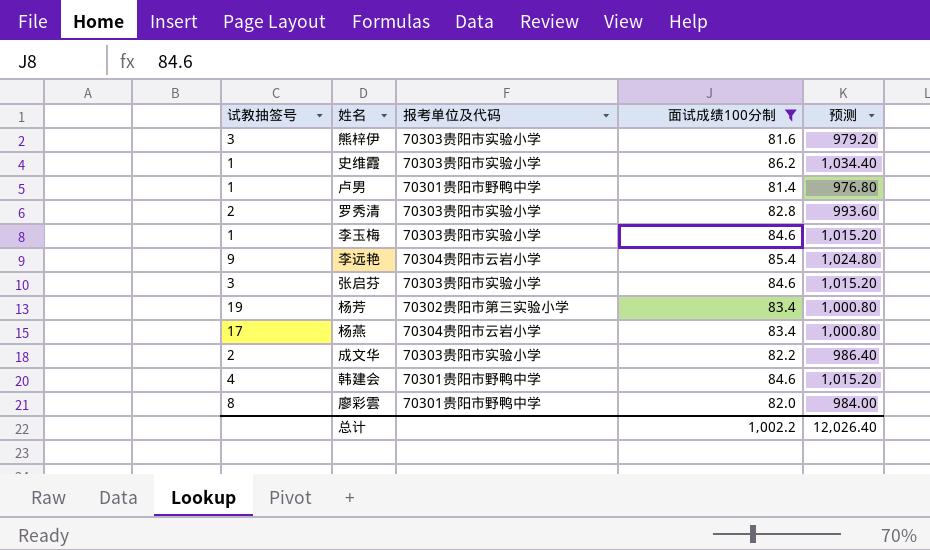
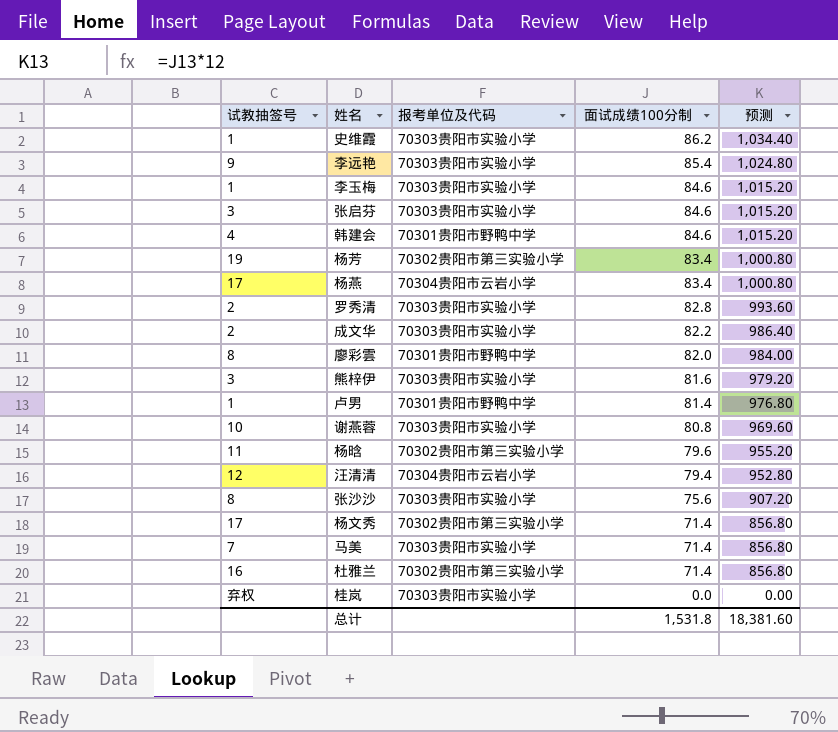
filter: 面试成绩100分制 >= 81.4 -> none
row order: none -> 面试成绩100分制 descending
李远艳 | 报考单位及代码: 70304贵阳市云岩小学 -> 70303贵阳市实验小学
总计 | 面试成绩100分制: 1,002.2 -> 1,531.8
总计 | 预测: 12,026.40 -> 18,381.60

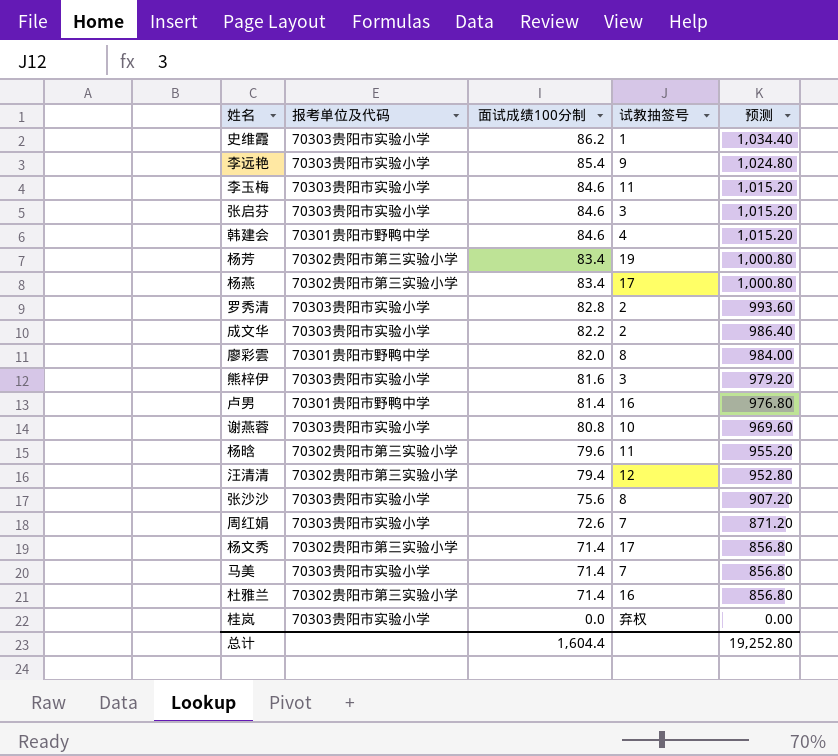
column 试教抽签号 | position: 1 -> 4
李玉梅 | 试教抽签号: 1 -> 11
杨燕 | 报考单位及代码: 70304贵阳市云岩小学 -> 70302贵阳市第三实验小学
卢男 | 试教抽签号: 1 -> 16
汪清清 | 报考单位及代码: 70304贵阳市云岩小学 -> 70302贵阳市第三实验小学
row 周红娟: none -> 70303贵阳市实验小学 | 72.6 | 7 | 871.20
总计 | 面试成绩100分制: 1,531.8 -> 1,604.4
总计 | 预测: 18,381.60 -> 19,252.80

